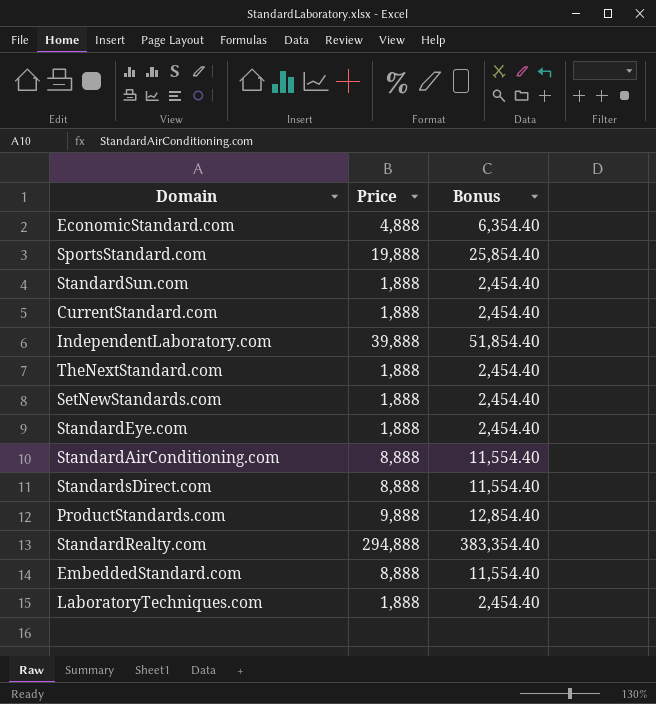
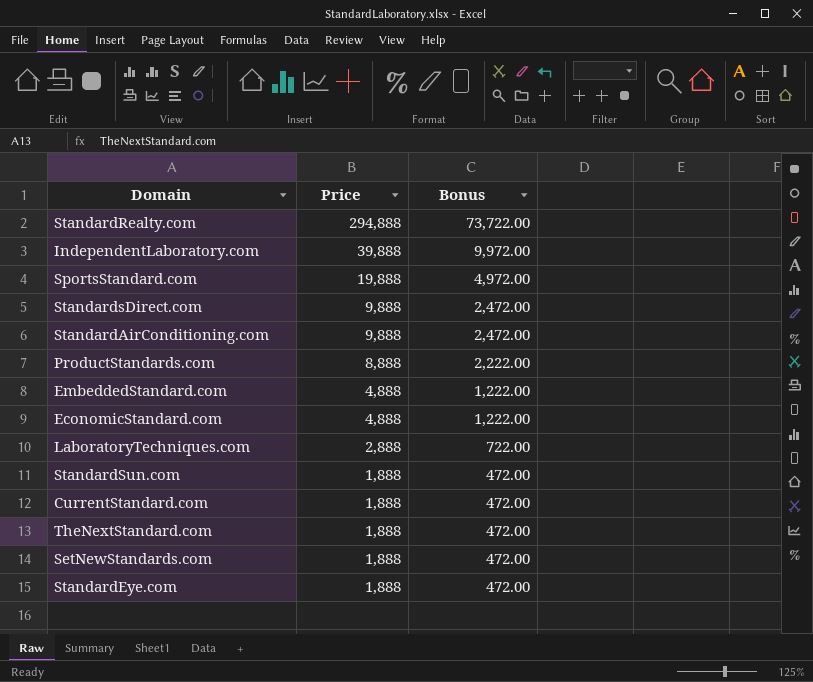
row order: none -> Price descending
column Bonus | formula: [Price] * 1.3 -> [Price] * 0.25
StandardsDirect.com | Price: 8,888 -> 9,888
StandardAirConditioning.com | Price: 8,888 -> 9,888
ProductStandards.com | Price: 9,888 -> 8,888
EmbeddedStandard.com | Price: 8,888 -> 4,888
LaboratoryTechniques.com | Price: 1,888 -> 2,888

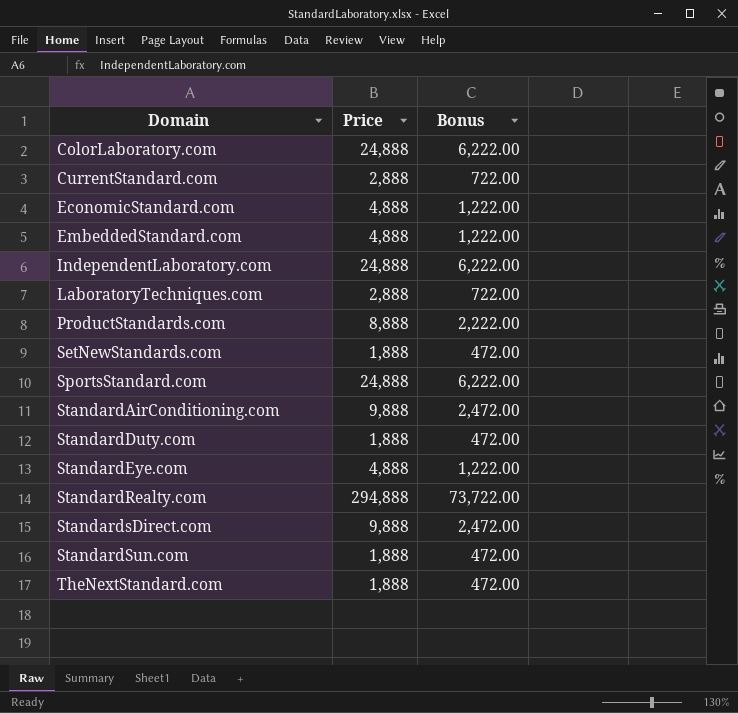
row order: Price descending -> Domain ascending
row ColorLaboratory.com: none -> 24,888 | 6,222.00
CurrentStandard.com | Price: 1,888 -> 2,888
CurrentStandard.com | Bonus: 472.00 -> 722.00
IndependentLaboratory.com | Price: 39,888 -> 24,888
IndependentLaboratory.com | Bonus: 9,972.00 -> 6,222.00
SportsStandard.com | Price: 19,888 -> 24,888
SportsStandard.com | Bonus: 4,972.00 -> 6,222.00
row StandardDuty.com: none -> 1,888 | 472.00
StandardEye.com | Price: 1,888 -> 4,888
StandardEye.com | Bonus: 472.00 -> 1,222.00

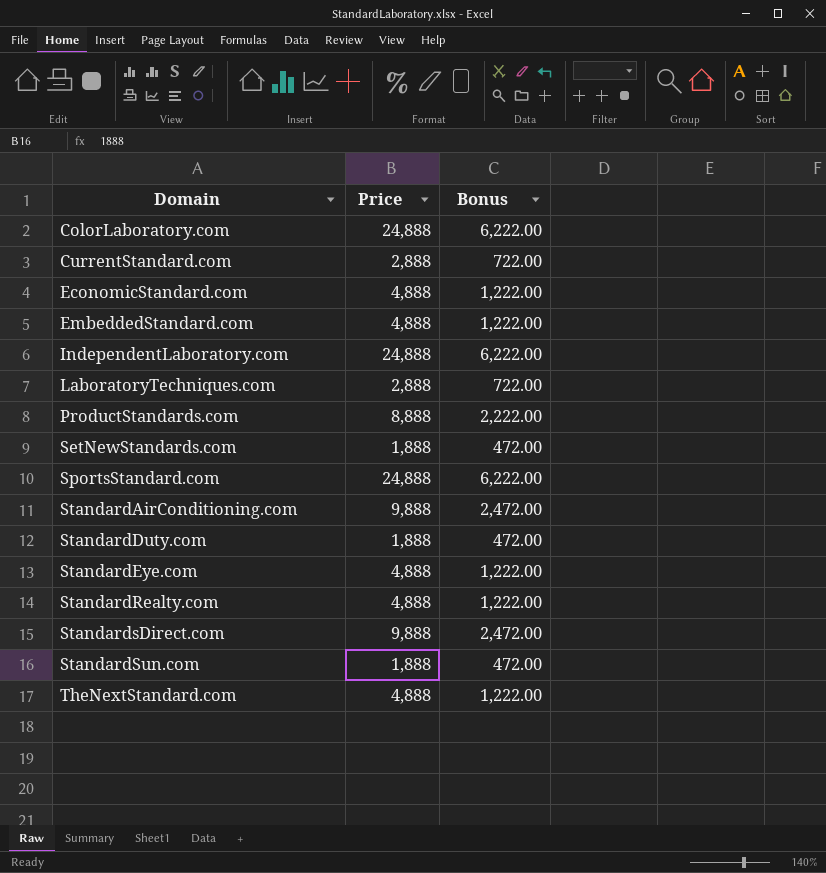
StandardRealty.com | Price: 294,888 -> 4,888
StandardRealty.com | Bonus: 73,722.00 -> 1,222.00
TheNextStandard.com | Price: 1,888 -> 4,888
TheNextStandard.com | Bonus: 472.00 -> 1,222.00

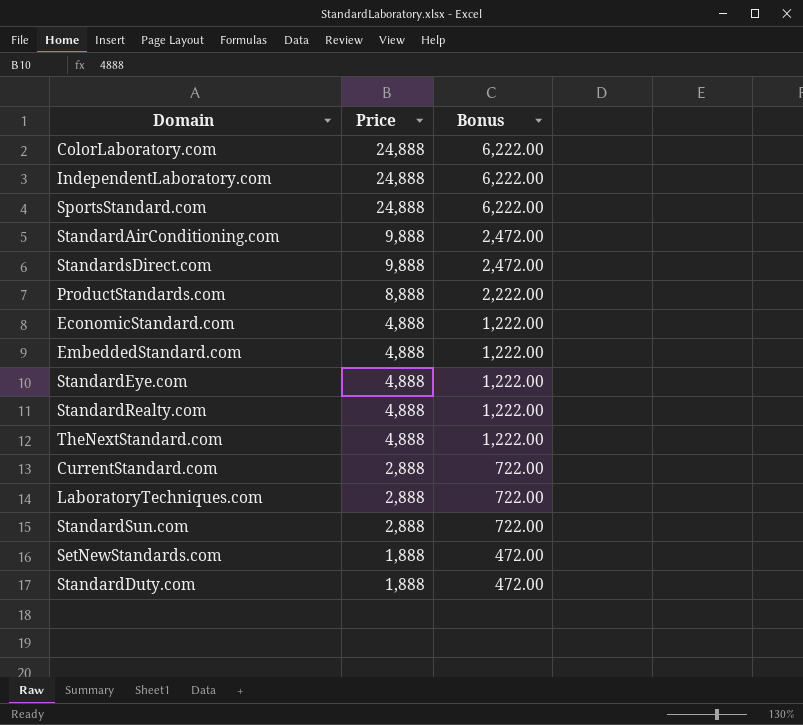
row order: Domain ascending -> Price descending
StandardSun.com | Price: 1,888 -> 2,888
StandardSun.com | Bonus: 472.00 -> 722.00

